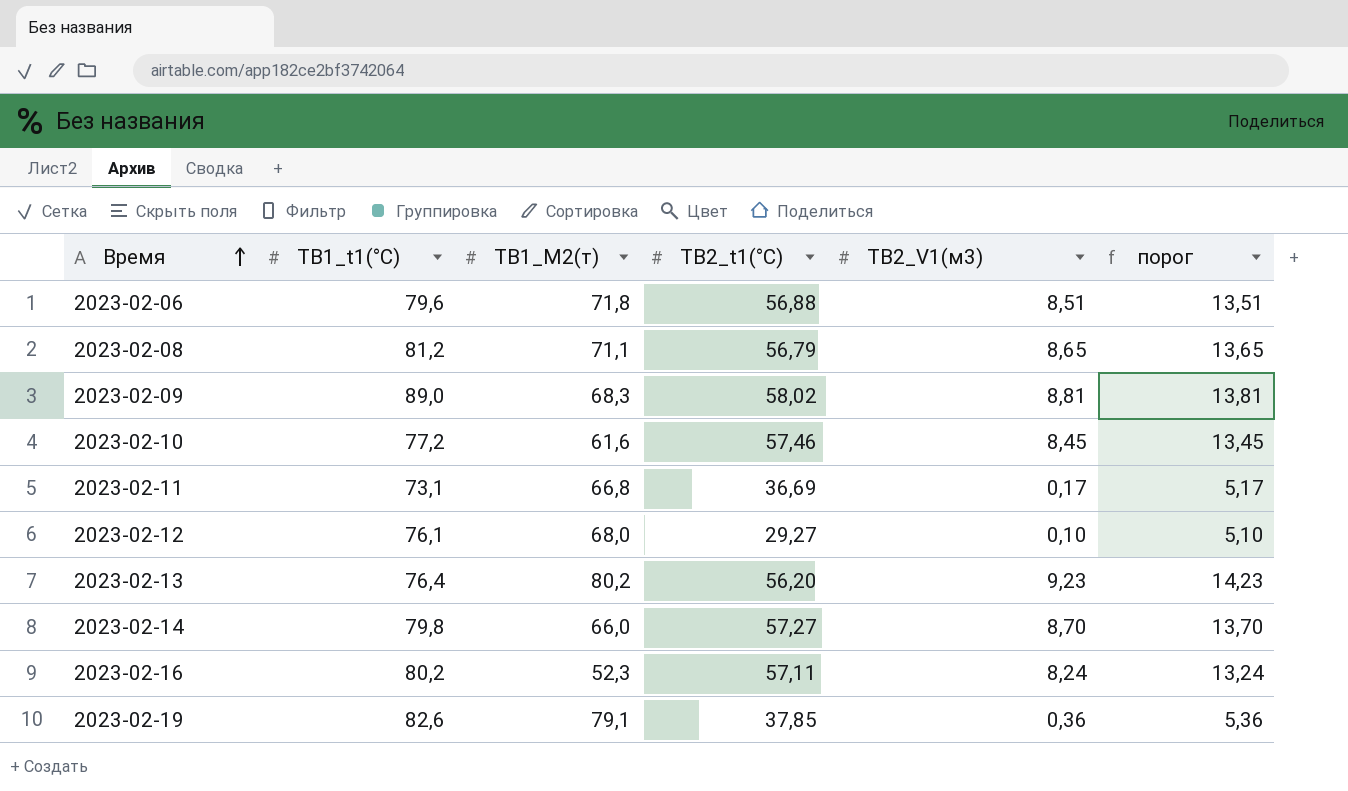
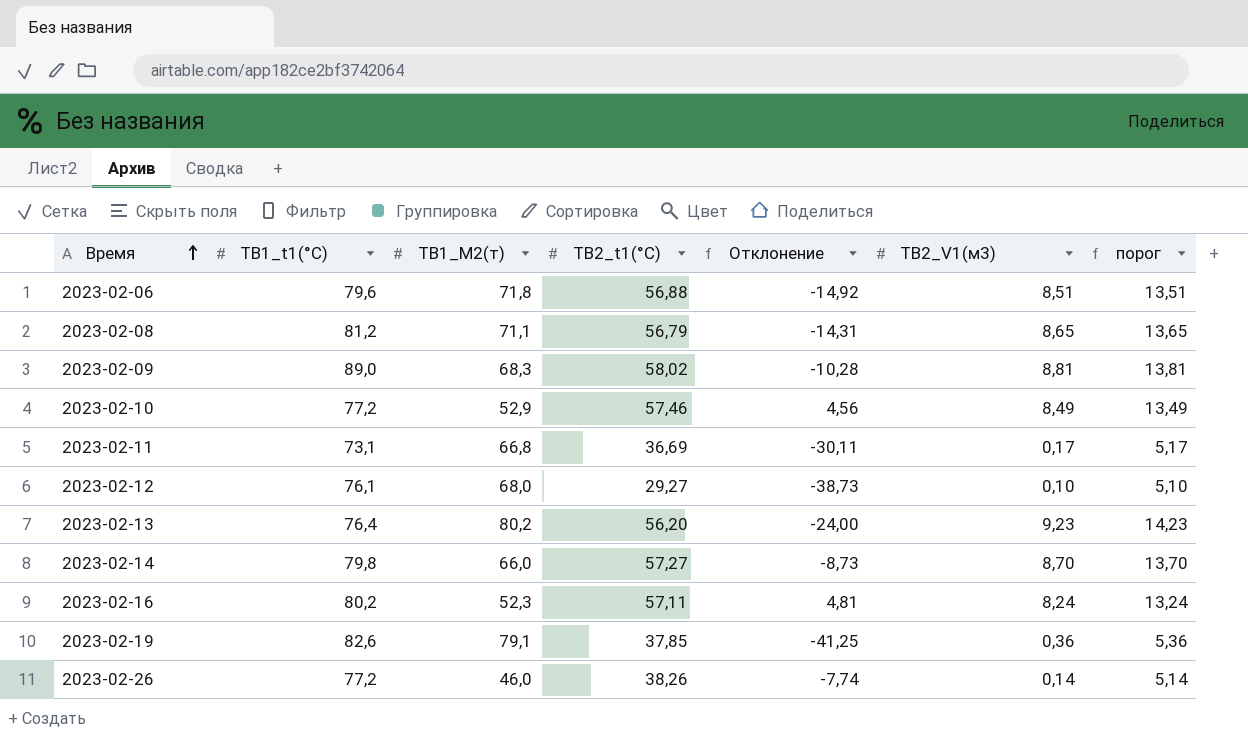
column Отклонение | formula: none -> [ТВ2_t1(°C)] - [ТВ1_M2(т)]
2023-02-10 | ТВ1_M2(т): 61,6 -> 52,9
2023-02-10 | ТВ2_V1(м3): 8,45 -> 8,49
2023-02-10 | порог: 13,45 -> 13,49
row 2023-02-26: none -> 77,2 | 46,0 | 38,26 | -7,74 | 0,14 | 5,14

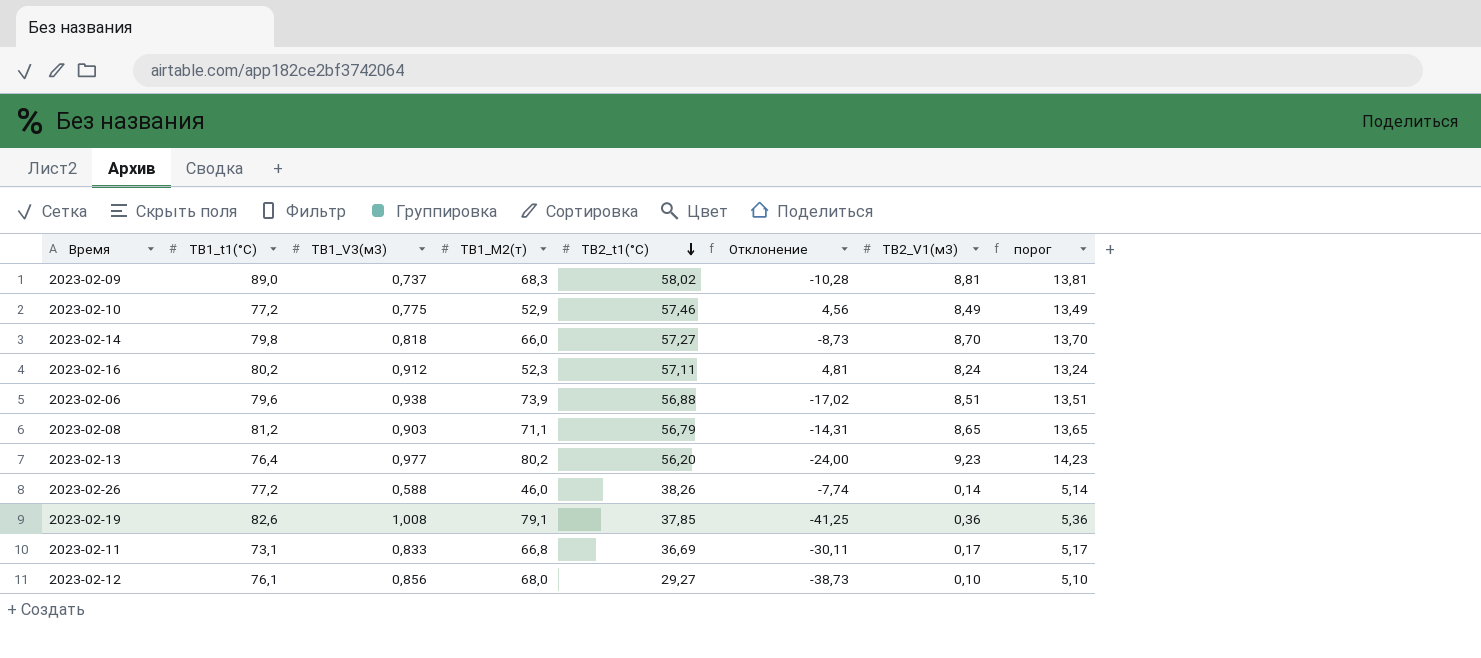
row order: Время ascending -> ТВ2_t1(°C) descending
column ТВ1_V3(м3) | position: none -> 3
2023-02-06 | ТВ1_M2(т): 71,8 -> 73,9
2023-02-06 | Отклонение: -14,92 -> -17,02

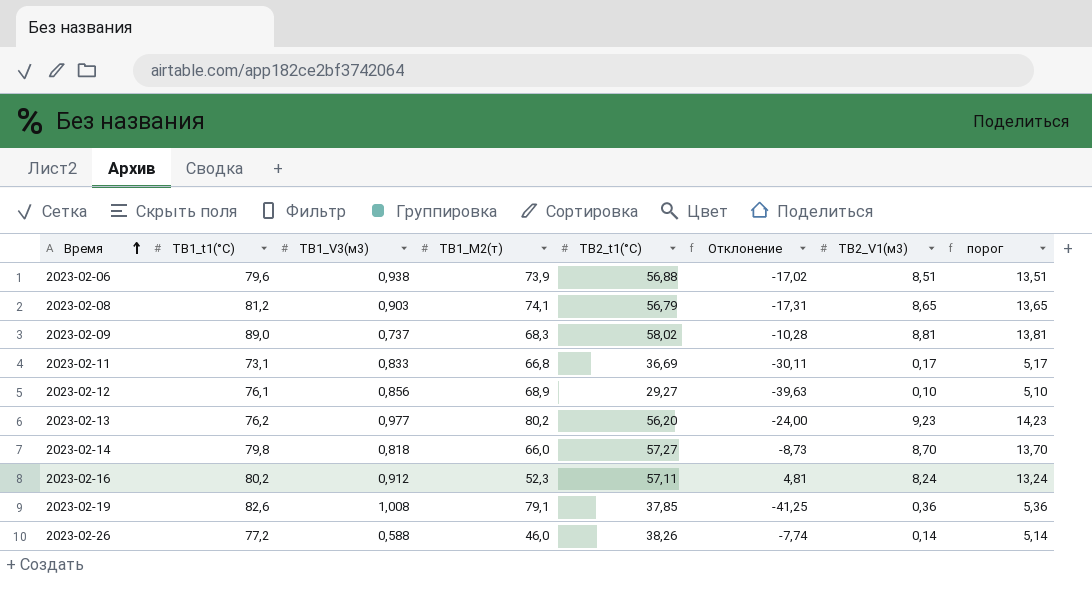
row order: ТВ2_t1(°C) descending -> Время ascending
row 2023-02-10: 77,2 | 0,775 | 52,9 | 57,46 | 4,56 | 8,49 | 13,49 -> none
2023-02-08 | ТВ1_M2(т): 71,1 -> 74,1
2023-02-08 | Отклонение: -14,31 -> -17,31
2023-02-12 | ТВ1_M2(т): 68,0 -> 68,9
2023-02-12 | Отклонение: -38,73 -> -39,63
2023-02-13 | ТВ1_t1(°C): 76,4 -> 76,2

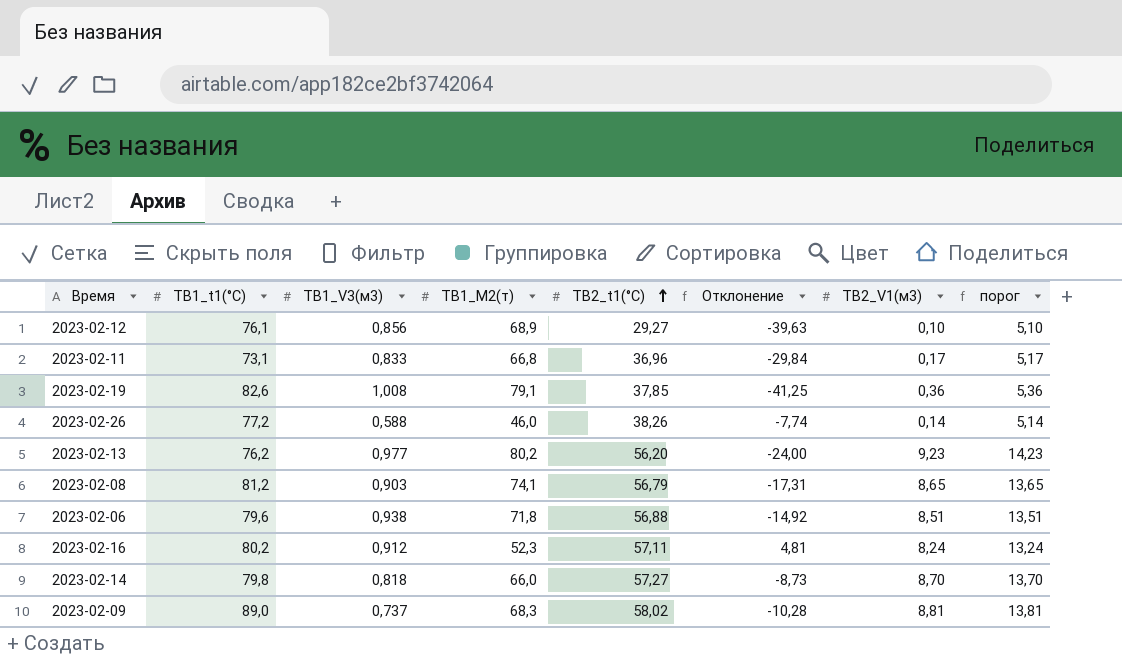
row order: Время ascending -> ТВ2_t1(°C) ascending
2023-02-11 | ТВ2_t1(°C): 36,69 -> 36,96
2023-02-11 | Отклонение: -30,11 -> -29,84
2023-02-06 | ТВ1_M2(т): 73,9 -> 71,8
2023-02-06 | Отклонение: -17,02 -> -14,92

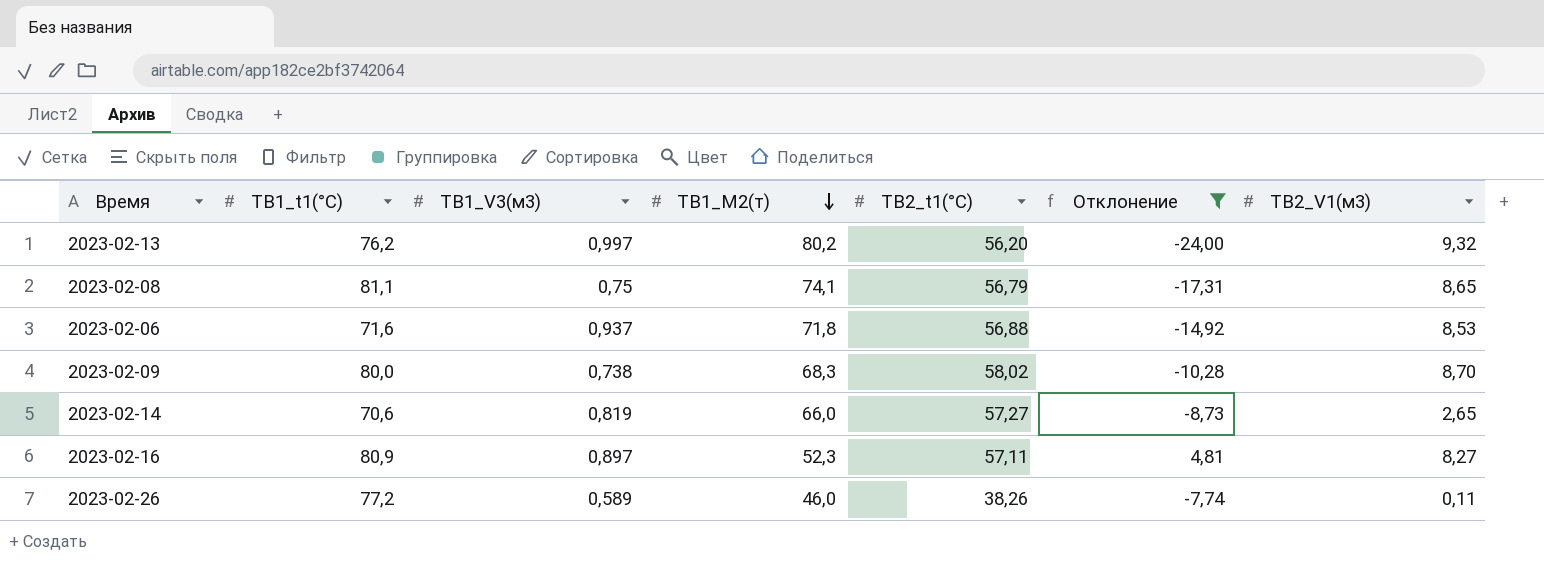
filter: none -> Отклонение >= -24,00
row order: ТВ2_t1(°C) ascending -> ТВ1_M2(т) descending
column порог | formula: [ТВ2_V1(м3)] + 5 -> none
2023-02-13 | ТВ1_V3(м3): 0,977 -> 0,997
2023-02-13 | ТВ2_V1(м3): 9,23 -> 9,32
2023-02-08 | ТВ1_t1(°C): 81,2 -> 81,1
2023-02-08 | ТВ1_V3(м3): 0,903 -> 0,75
2023-02-06 | ТВ1_t1(°C): 79,6 -> 71,6
2023-02-06 | ТВ1_V3(м3): 0,938 -> 0,937
2023-02-06 | ТВ2_V1(м3): 8,51 -> 8,53
2023-02-09 | ТВ1_t1(°C): 89,0 -> 80,0
2023-02-09 | ТВ1_V3(м3): 0,737 -> 0,738
2023-02-09 | ТВ2_V1(м3): 8,81 -> 8,70
2023-02-14 | ТВ1_t1(°C): 79,8 -> 70,6
2023-02-14 | ТВ1_V3(м3): 0,818 -> 0,819
2023-02-14 | ТВ2_V1(м3): 8,70 -> 2,65
2023-02-16 | ТВ1_t1(°C): 80,2 -> 80,9
2023-02-16 | ТВ1_V3(м3): 0,912 -> 0,897
2023-02-16 | ТВ2_V1(м3): 8,24 -> 8,27
2023-02-26 | ТВ1_V3(м3): 0,588 -> 0,589
2023-02-26 | ТВ2_V1(м3): 0,14 -> 0,11

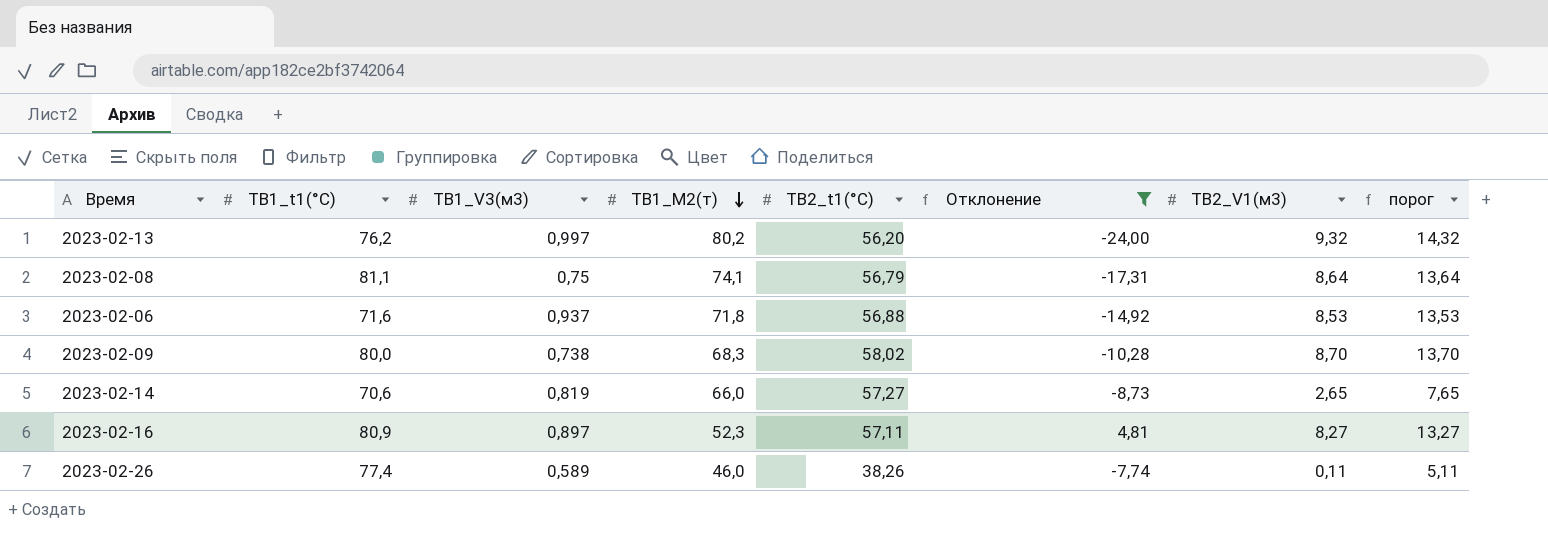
column порог | formula: none -> [ТВ2_V1(м3)] + 5
2023-02-08 | ТВ2_V1(м3): 8,65 -> 8,64
2023-02-26 | ТВ1_t1(°C): 77,2 -> 77,4

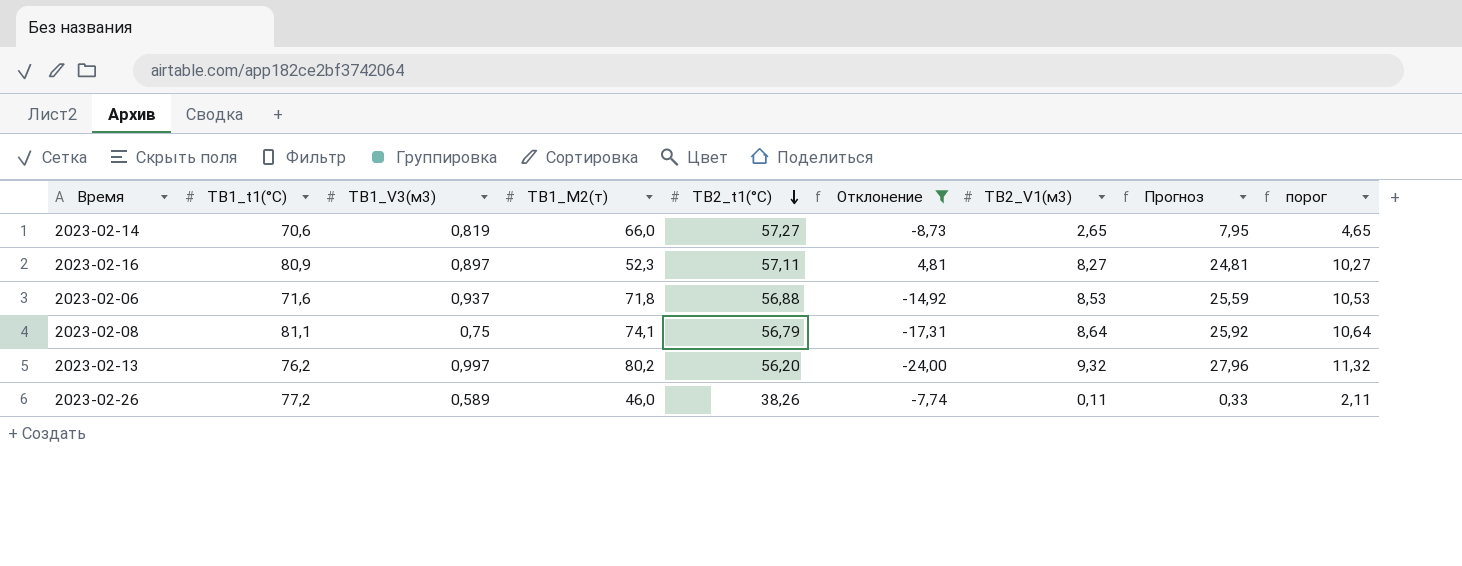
row order: ТВ1_M2(т) descending -> ТВ2_t1(°C) descending
column Прогноз | formula: none -> [ТВ2_V1(м3)] * 3
column порог | formula: [ТВ2_V1(м3)] + 5 -> [ТВ2_V1(м3)] + 2
row 2023-02-09: 80,0 | 0,738 | 68,3 | 58,02 | -10,28 | 8,70 | 13,70 -> none
2023-02-26 | ТВ1_t1(°C): 77,4 -> 77,2

